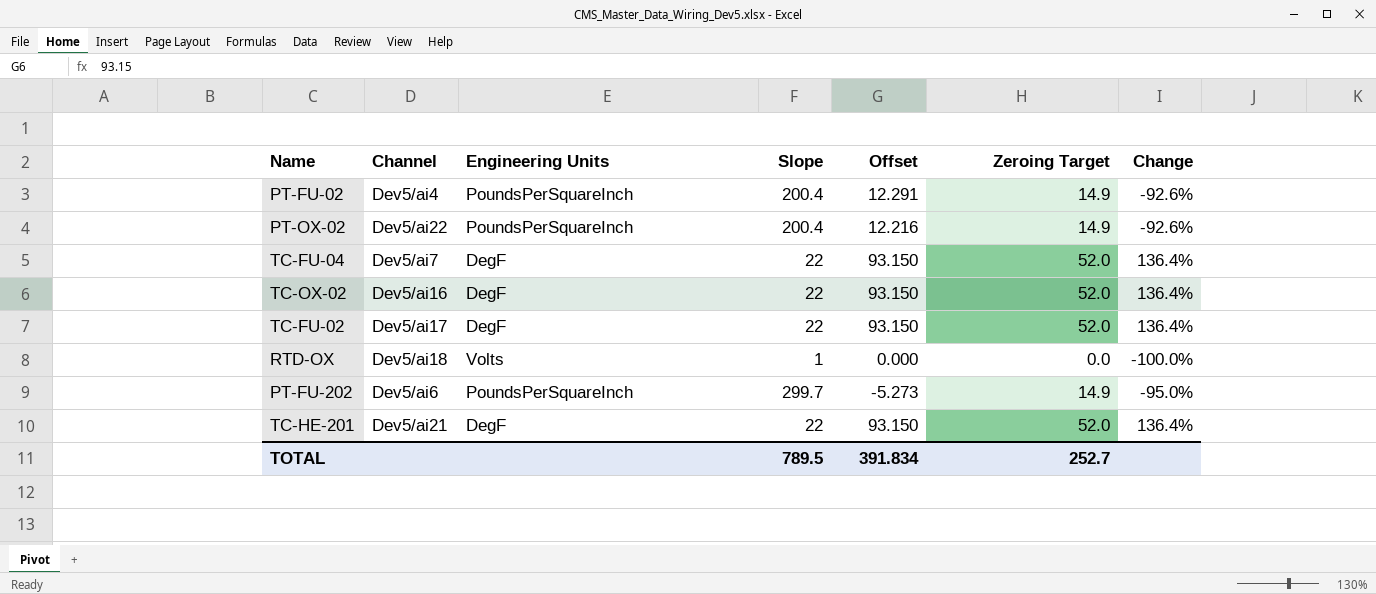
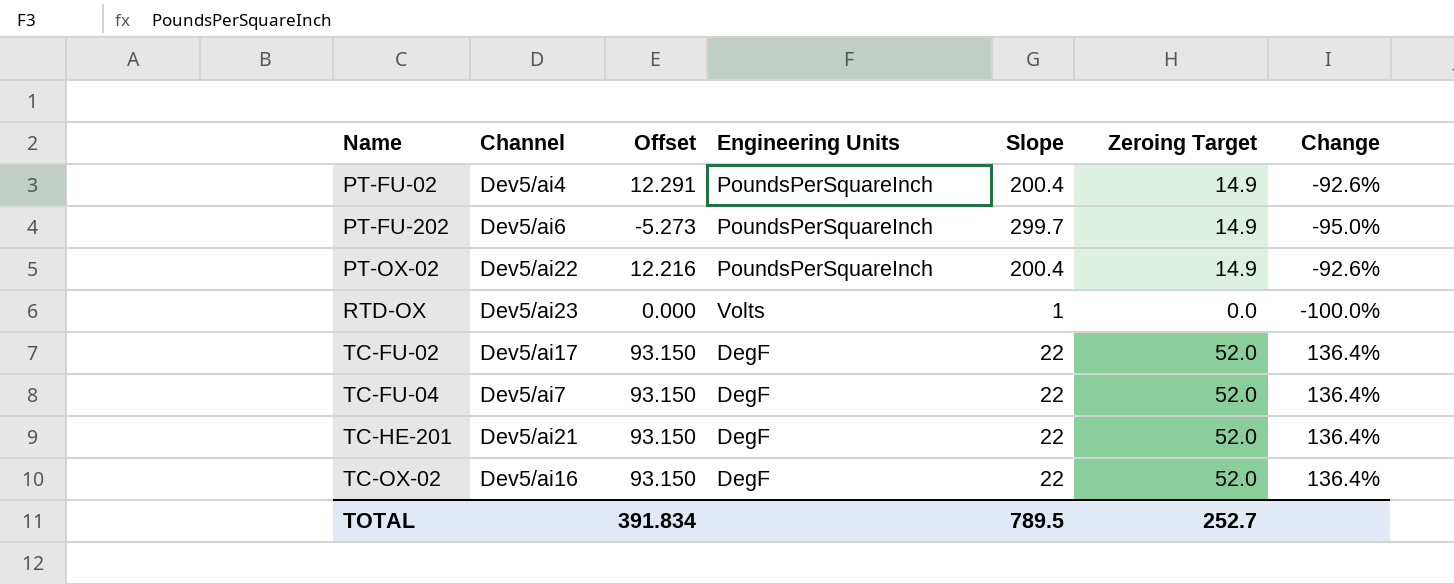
row order: none -> Name ascending
column Offset | position: 5 -> 3
RTD-OX | Channel: Dev5/ai18 -> Dev5/ai23

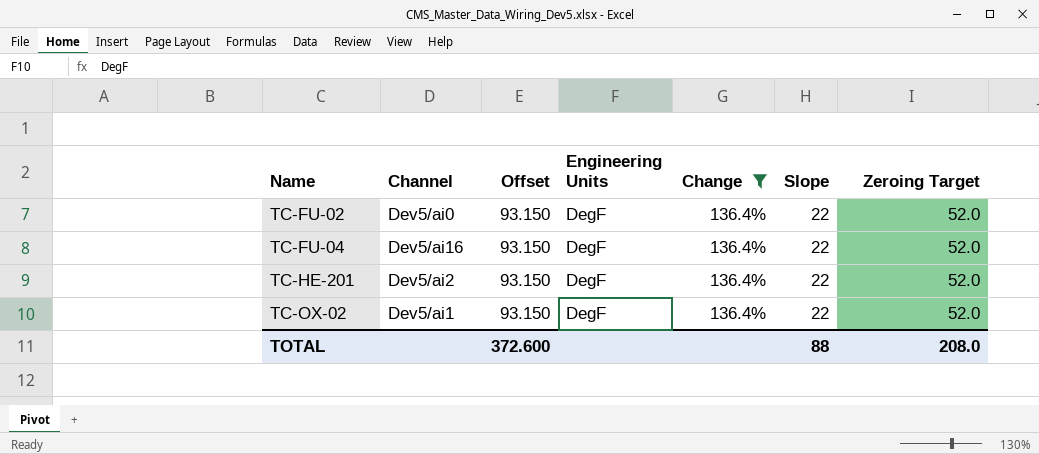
filter: none -> Change = 136.4%
column Change | position: 7 -> 5
TC-FU-02 | Channel: Dev5/ai17 -> Dev5/ai0
TC-FU-04 | Channel: Dev5/ai7 -> Dev5/ai16
TC-HE-201 | Channel: Dev5/ai21 -> Dev5/ai2
TC-OX-02 | Channel: Dev5/ai16 -> Dev5/ai1
TOTAL | Offset: 391.834 -> 372.600
TOTAL | Slope: 789.5 -> 88
TOTAL | Zeroing Target: 252.7 -> 208.0

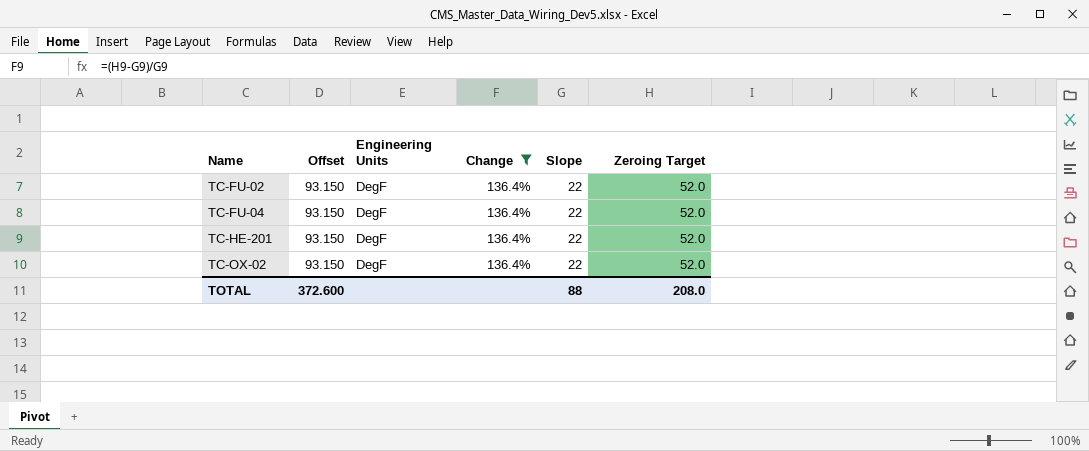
column Channel | position: 2 -> none

